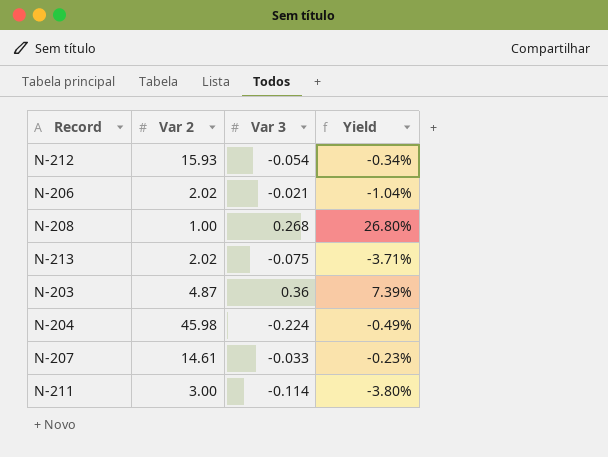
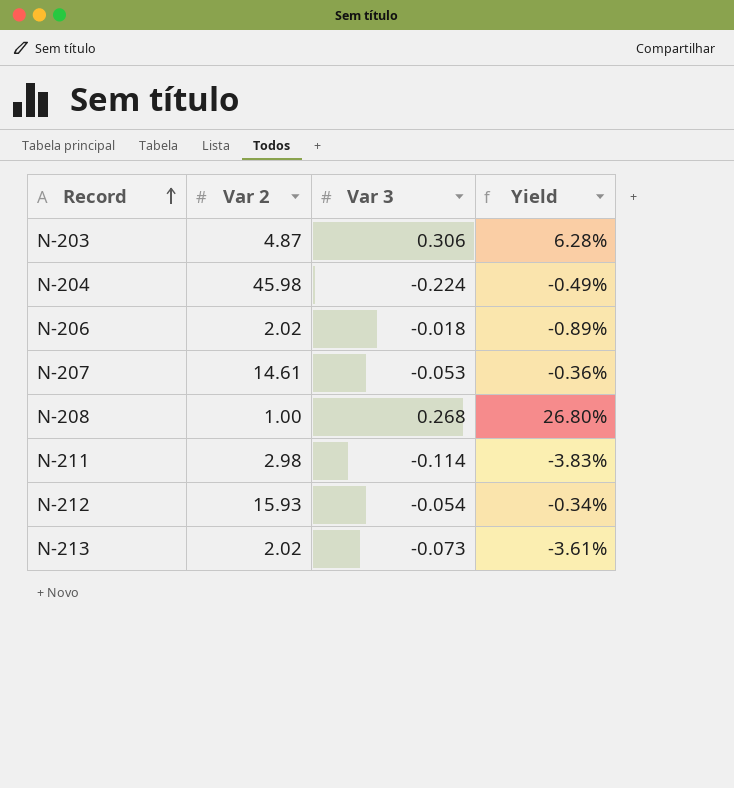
row order: none -> Record ascending
N-203 | Var 3: 0.36 -> 0.306
N-203 | Yield: 7.39% -> 6.28%
N-206 | Var 3: -0.021 -> -0.018
N-206 | Yield: -1.04% -> -0.89%
N-207 | Var 3: -0.033 -> -0.053
N-207 | Yield: -0.23% -> -0.36%
N-211 | Var 2: 3.00 -> 2.98
N-211 | Yield: -3.80% -> -3.83%
N-213 | Var 3: -0.075 -> -0.073
N-213 | Yield: -3.71% -> -3.61%

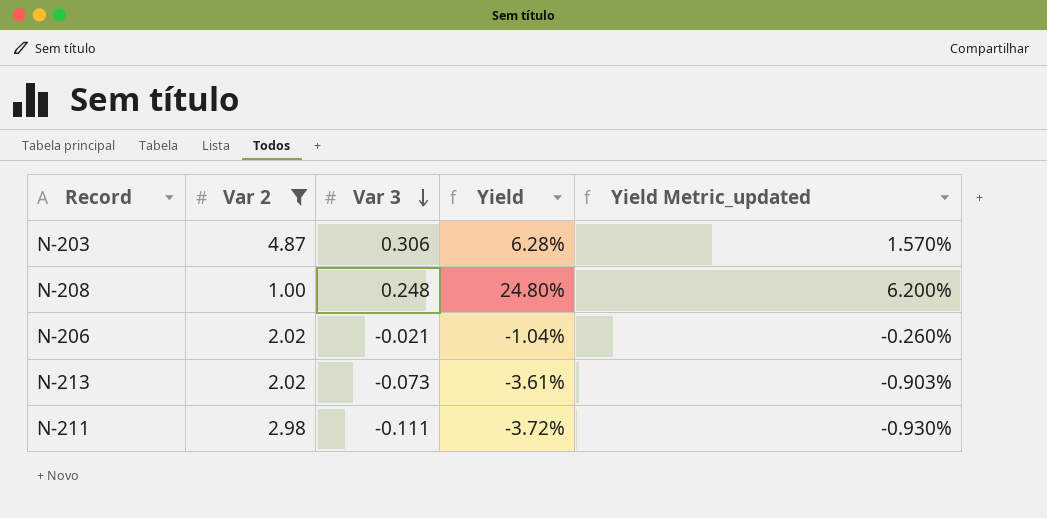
filter: none -> Var 2 <= 4.87
row order: Record ascending -> Var 3 descending
column Yield Metric_updated | formula: none -> [Yield] * 0.25
N-208 | Var 3: 0.268 -> 0.248
N-208 | Yield: 26.80% -> 24.80%
N-206 | Var 3: -0.018 -> -0.021
N-206 | Yield: -0.89% -> -1.04%
N-211 | Var 3: -0.114 -> -0.111
N-211 | Yield: -3.83% -> -3.72%

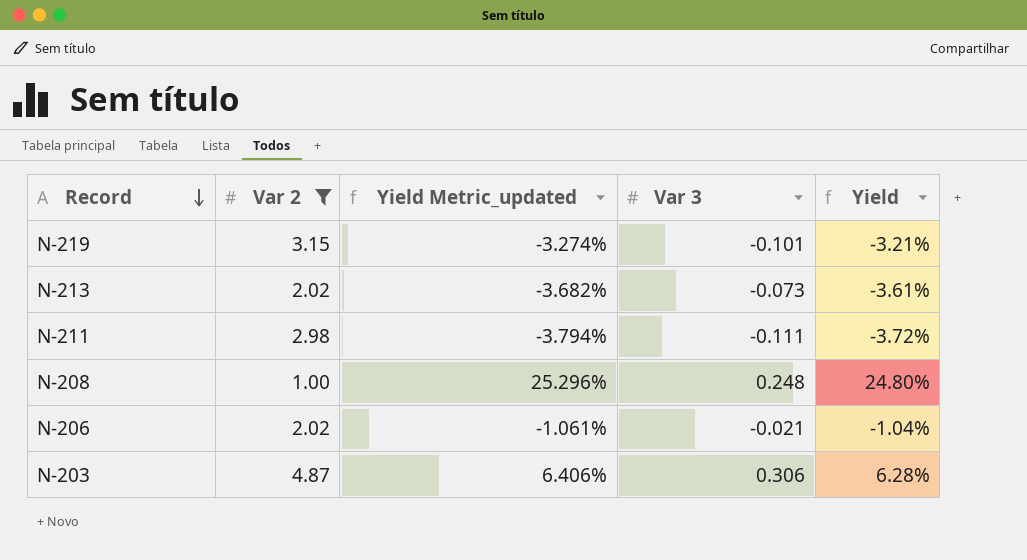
row order: Var 3 descending -> Record descending
column Yield Metric_updated | formula: [Yield] * 0.25 -> [Yield] * 1.02
column Yield Metric_updated | position: 5 -> 3
row N-219: none -> 3.15 | -3.274% | -0.101 | -3.21%

